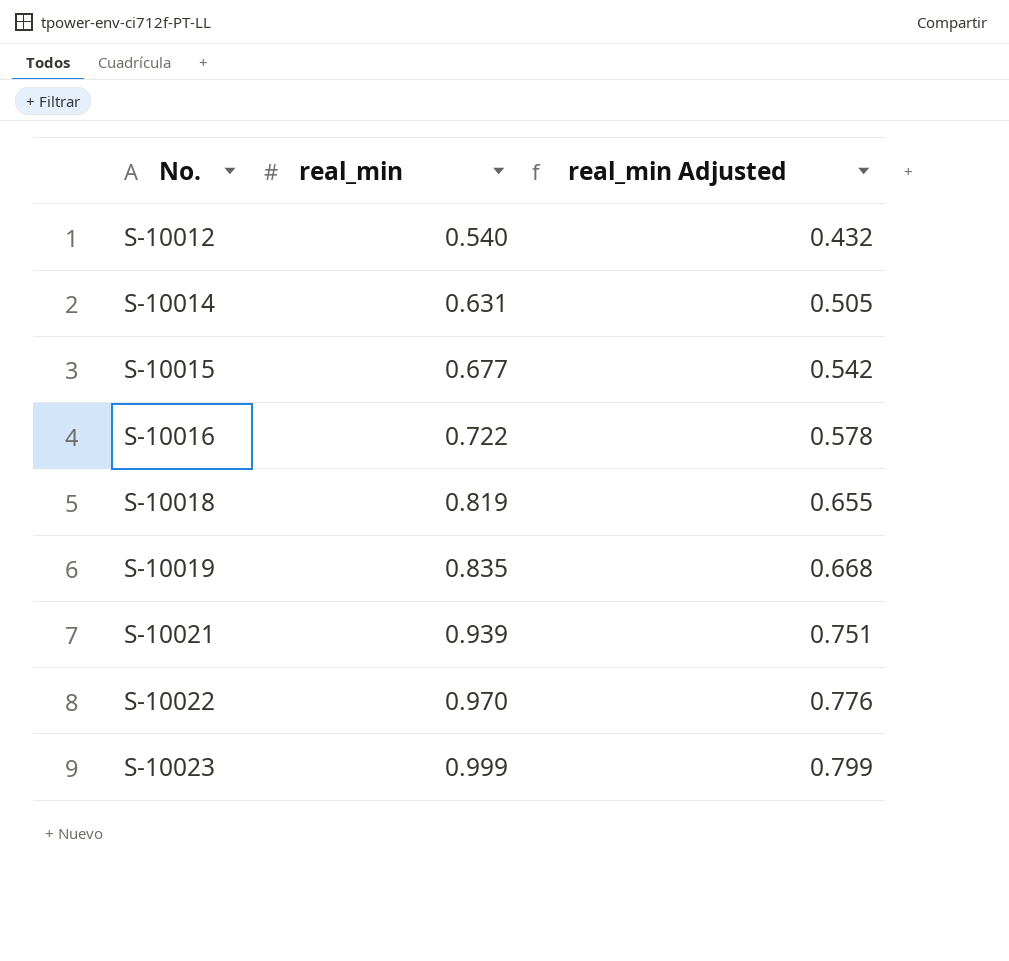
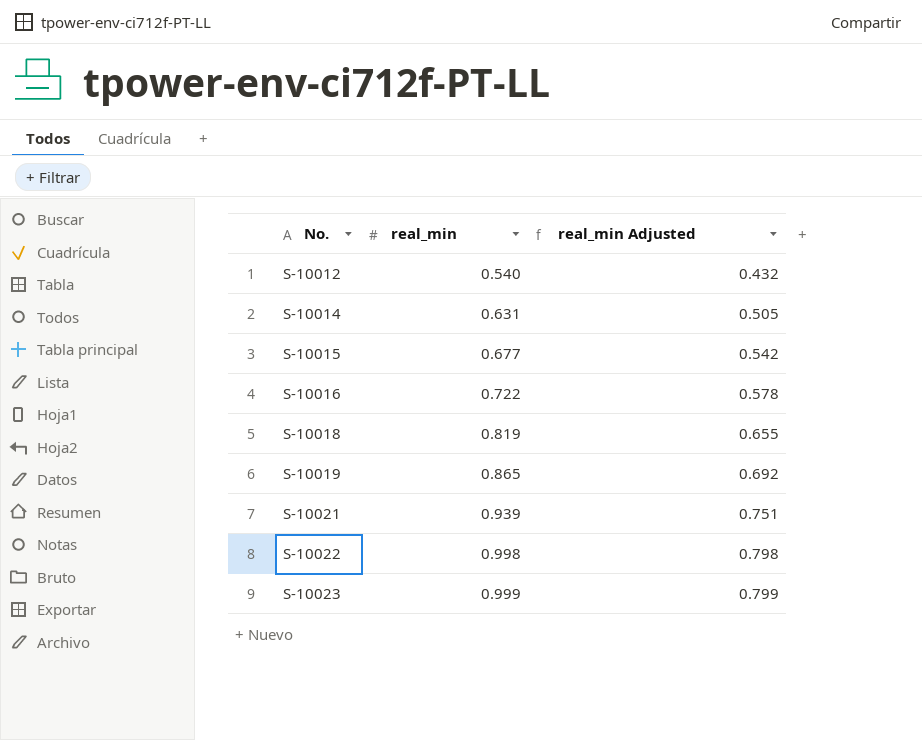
S-10019 | real_min: 0.835 -> 0.865
S-10019 | real_min Adjusted: 0.668 -> 0.692
S-10022 | real_min: 0.970 -> 0.998
S-10022 | real_min Adjusted: 0.776 -> 0.798

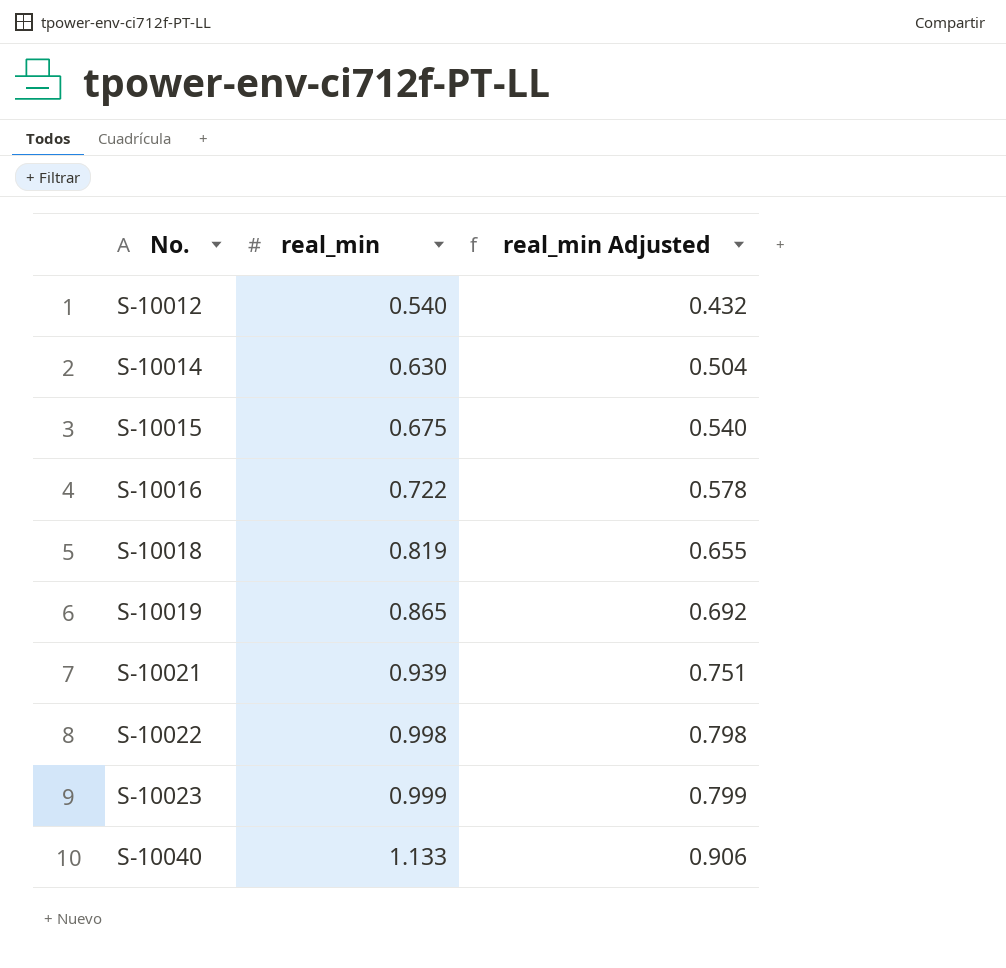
S-10014 | real_min: 0.631 -> 0.630
S-10014 | real_min Adjusted: 0.505 -> 0.504
S-10015 | real_min: 0.677 -> 0.675
S-10015 | real_min Adjusted: 0.542 -> 0.540
row S-10040: none -> 1.133 | 0.906

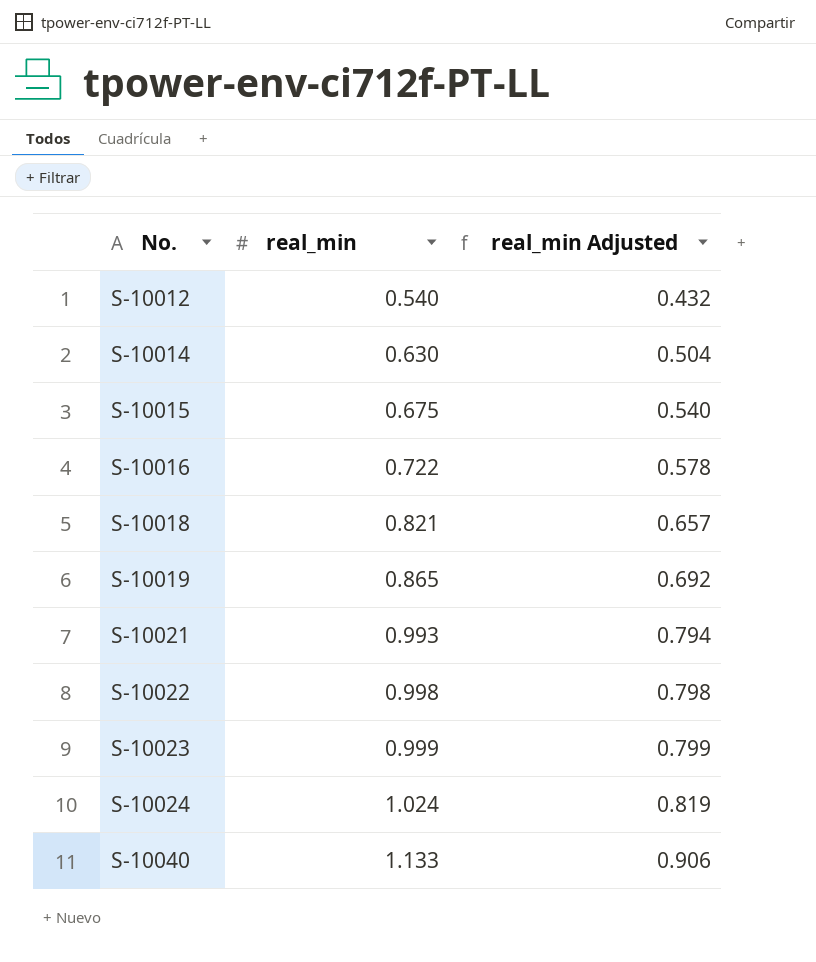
S-10018 | real_min: 0.819 -> 0.821
S-10018 | real_min Adjusted: 0.655 -> 0.657
S-10021 | real_min: 0.939 -> 0.993
S-10021 | real_min Adjusted: 0.751 -> 0.794
row S-10024: none -> 1.024 | 0.819

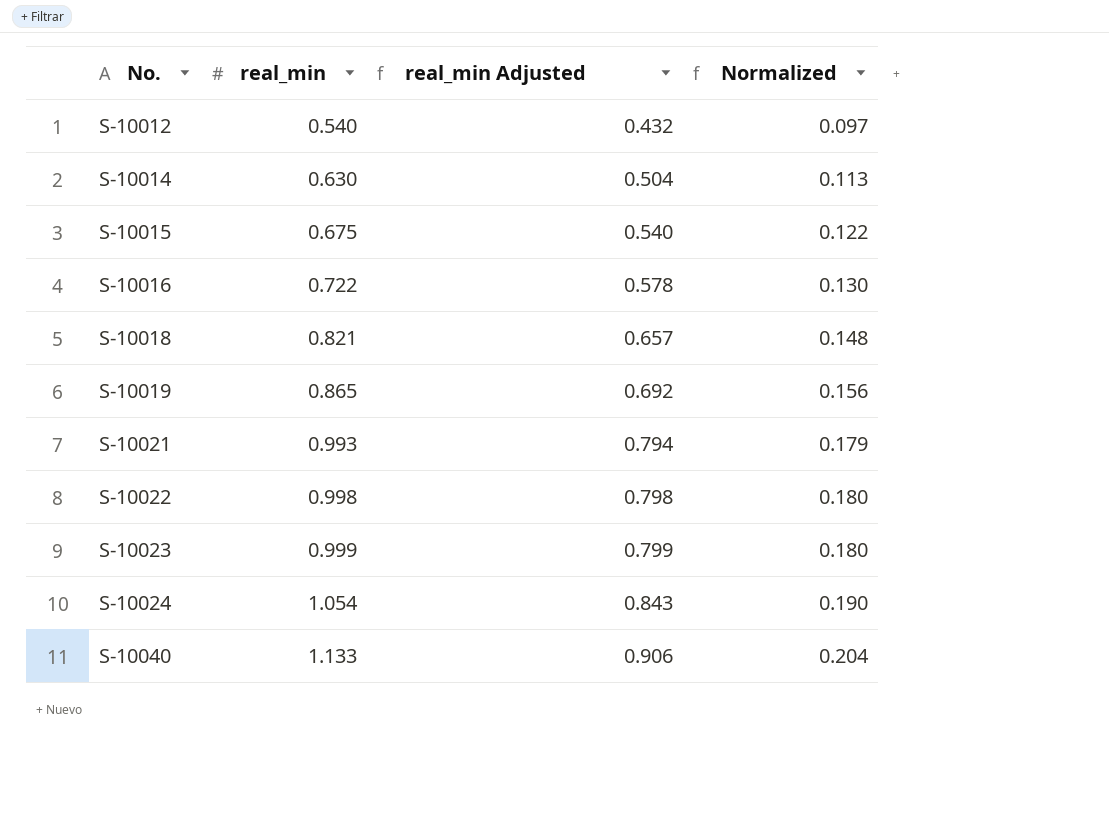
column Normalized | formula: none -> [real_min] * 0.18
S-10024 | real_min: 1.024 -> 1.054
S-10024 | real_min Adjusted: 0.819 -> 0.843

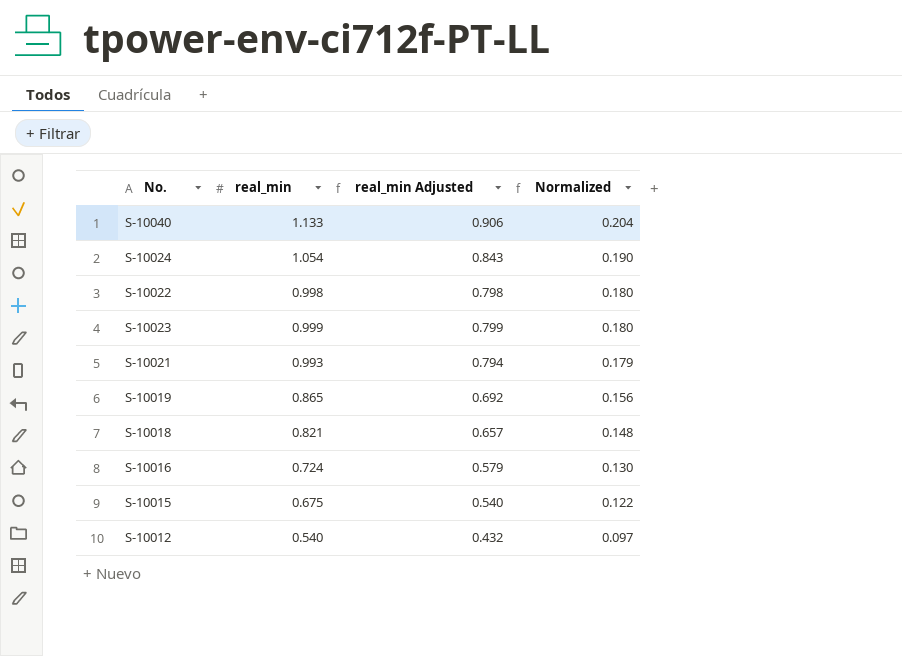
row order: No. ascending -> Normalized descending
row S-10014: 0.630 | 0.504 | 0.113 -> none
S-10016 | real_min: 0.722 -> 0.724
S-10016 | real_min Adjusted: 0.578 -> 0.579

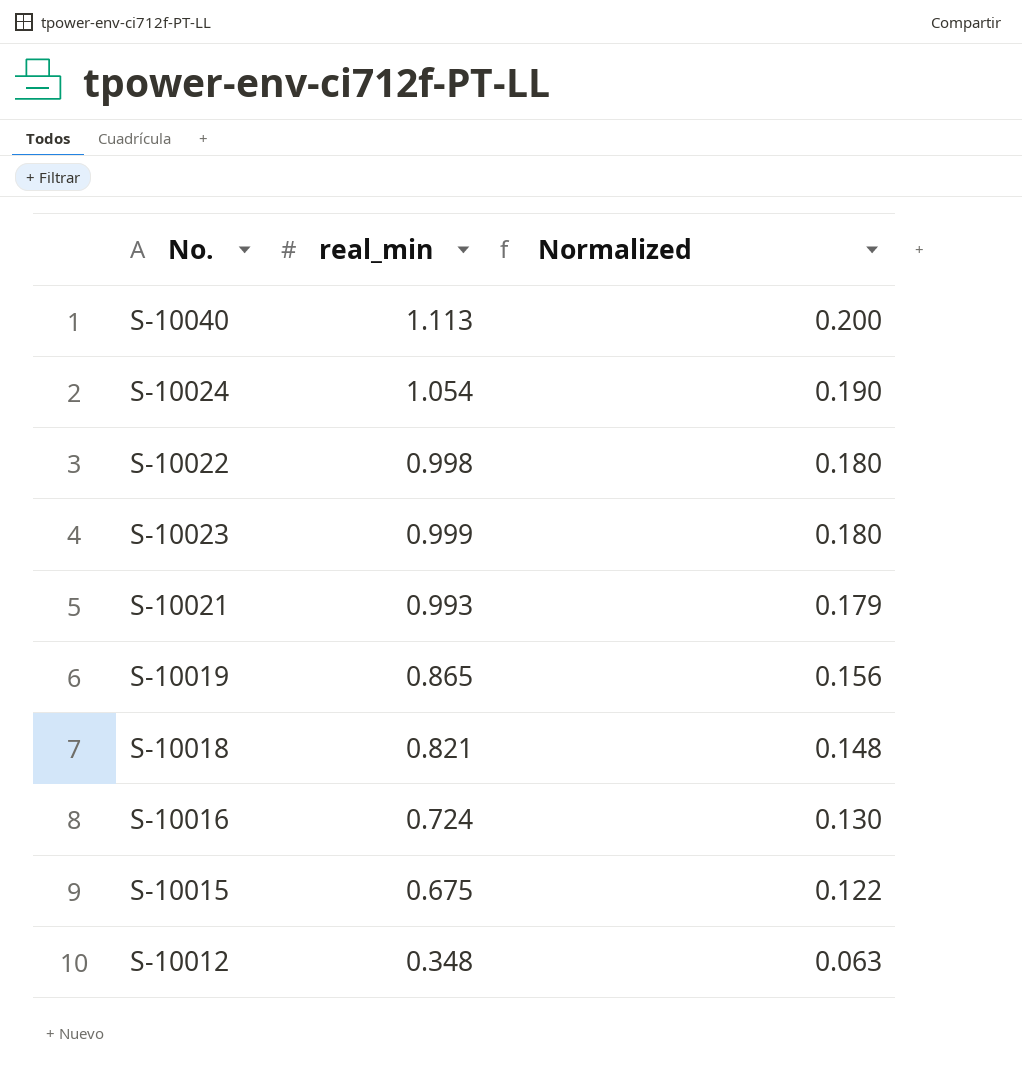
column real_min Adjusted | formula: [real_min] * 0.8 -> none
S-10040 | real_min: 1.133 -> 1.113
S-10040 | Normalized: 0.204 -> 0.200
S-10012 | real_min: 0.540 -> 0.348
S-10012 | Normalized: 0.097 -> 0.063

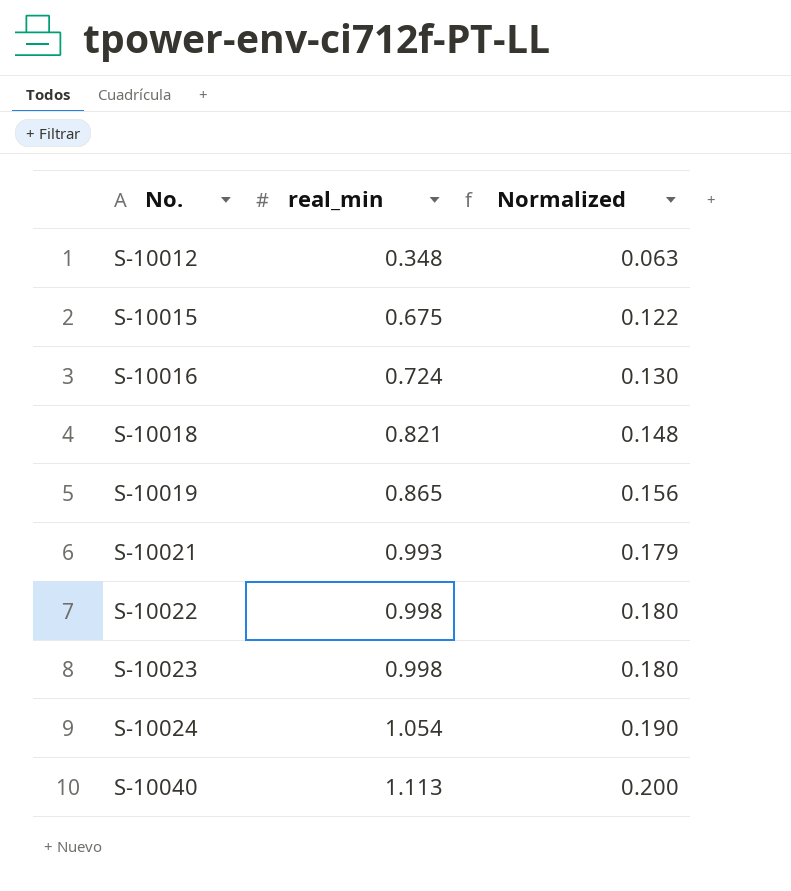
row order: Normalized descending -> No. ascending
S-10023 | real_min: 0.999 -> 0.998

